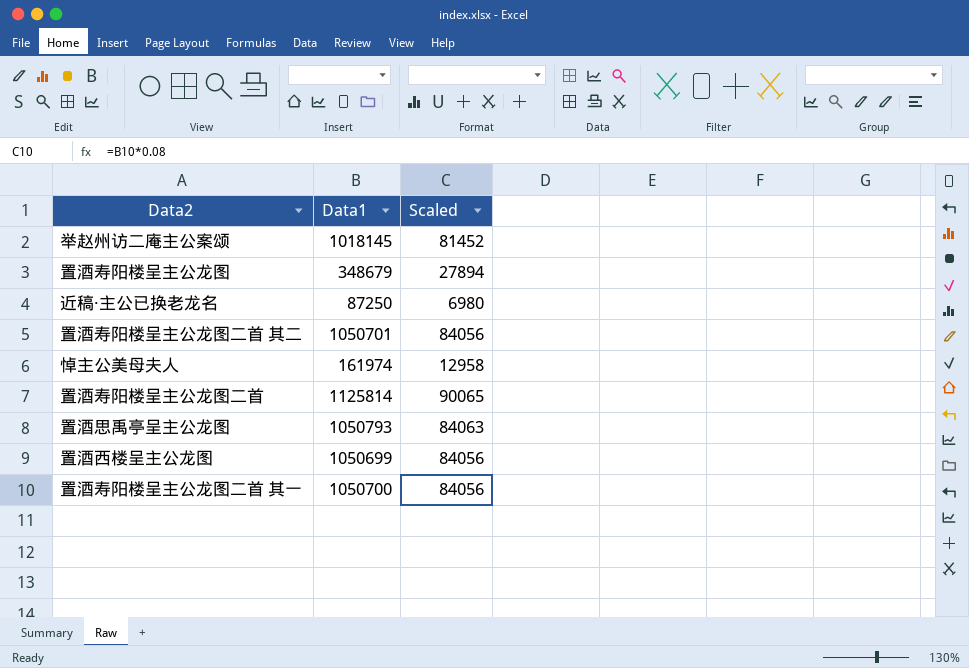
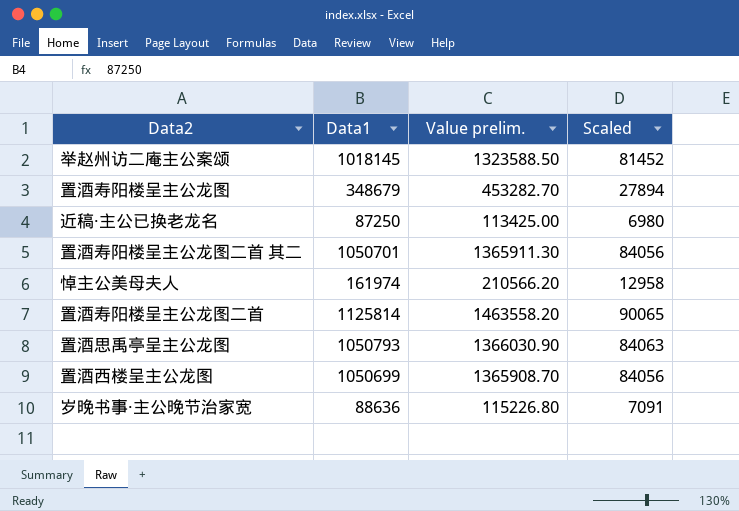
column Value prelim. | formula: none -> [Data1] * 1.3
row 置酒寿阳楼呈主公龙图二首 其一: 1050700 | 84056 -> none
row 岁晚书事·主公晚节治家宽: none -> 88636 | 115226.80 | 7091

